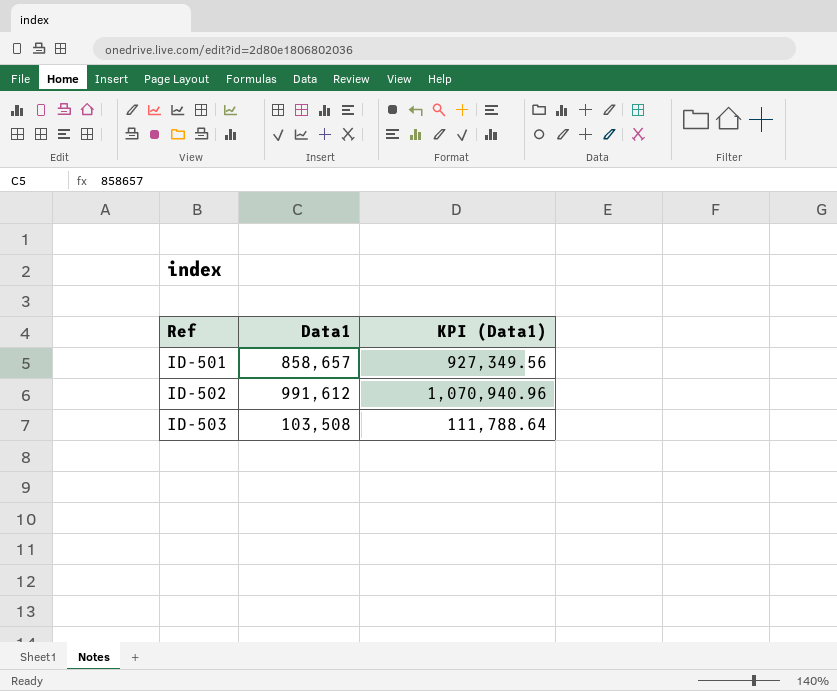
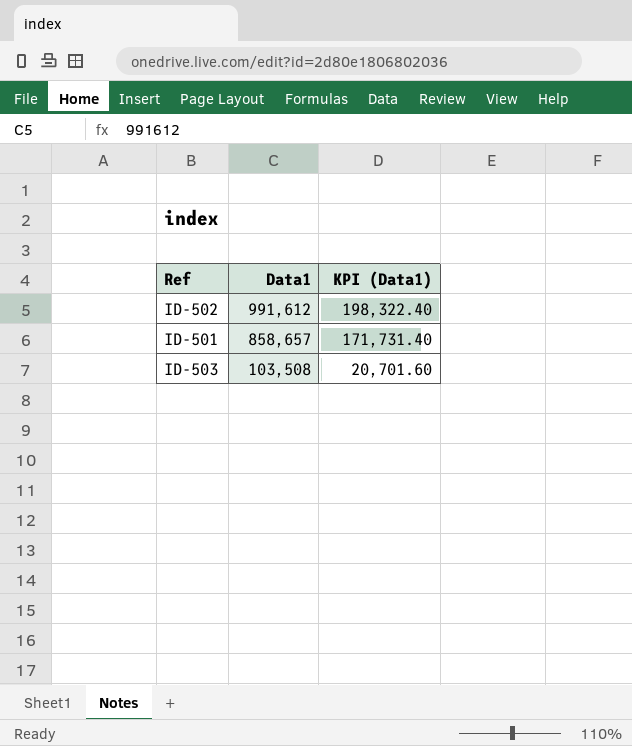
row order: Ref ascending -> Data1 descending
column KPI (Data1) | formula: [Data1] * 1.08 -> [Data1] * 0.2

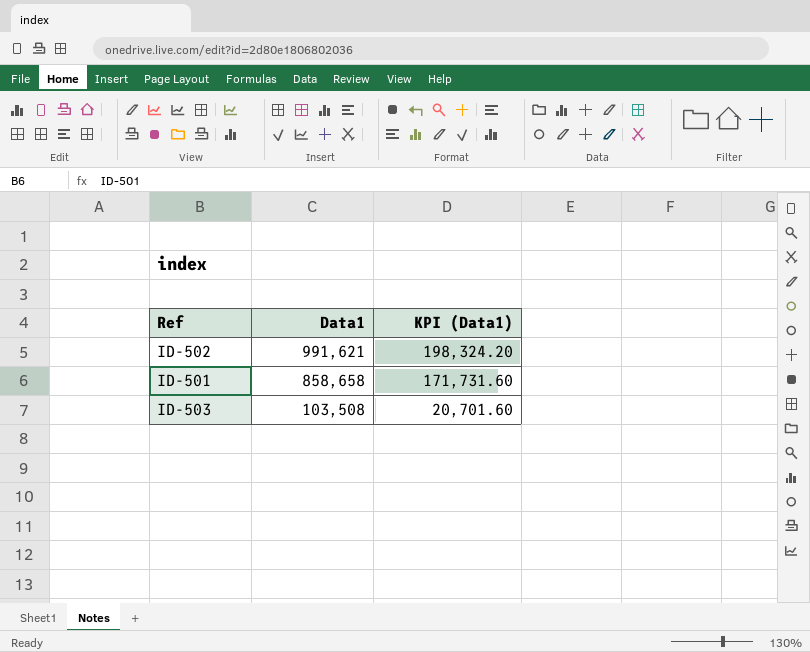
ID-502 | Data1: 991,612 -> 991,621
ID-502 | KPI (Data1): 198,322.40 -> 198,324.20
ID-501 | Data1: 858,657 -> 858,658
ID-501 | KPI (Data1): 171,731.40 -> 171,731.60

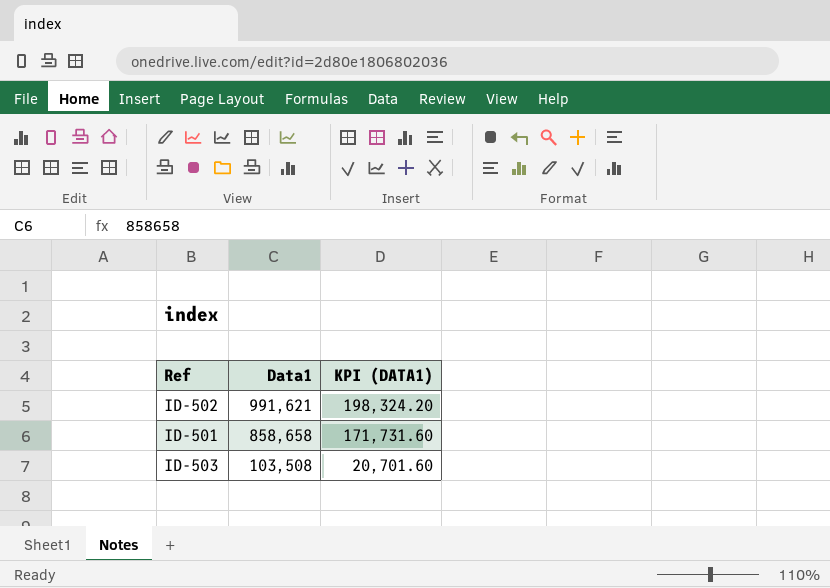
column name: KPI (Data1) -> KPI (DATA1)

